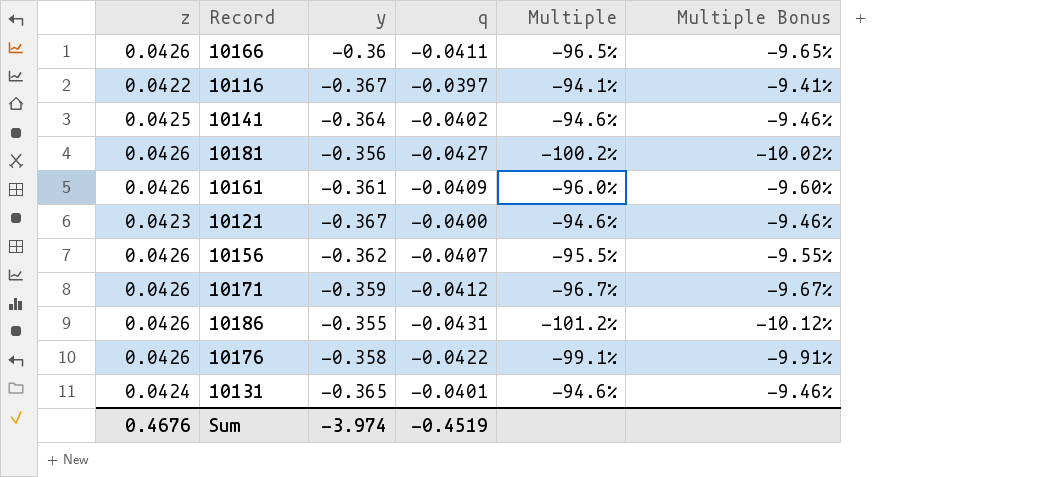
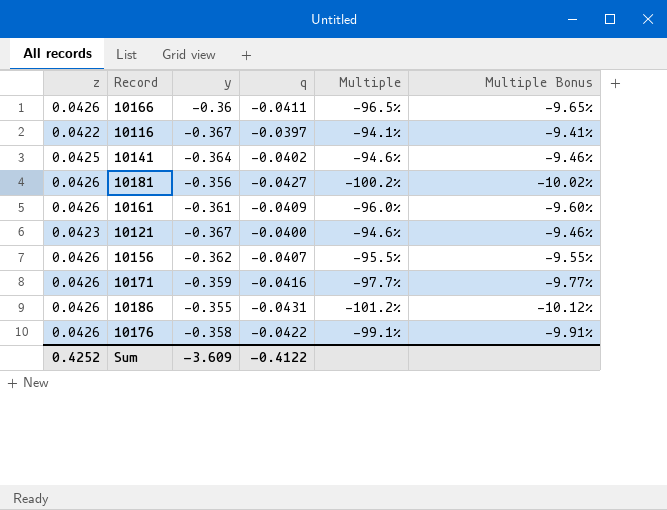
row 10131: 0.0424 | -0.365 | -0.0401 | -94.6% | -9.46% -> none
10171 | q: -0.0412 -> -0.0416
10171 | Multiple: -96.7% -> -97.7%
10171 | Multiple Bonus: -9.67% -> -9.77%
Sum | z: 0.4676 -> 0.4252
Sum | y: -3.974 -> -3.609
Sum | q: -0.4519 -> -0.4122

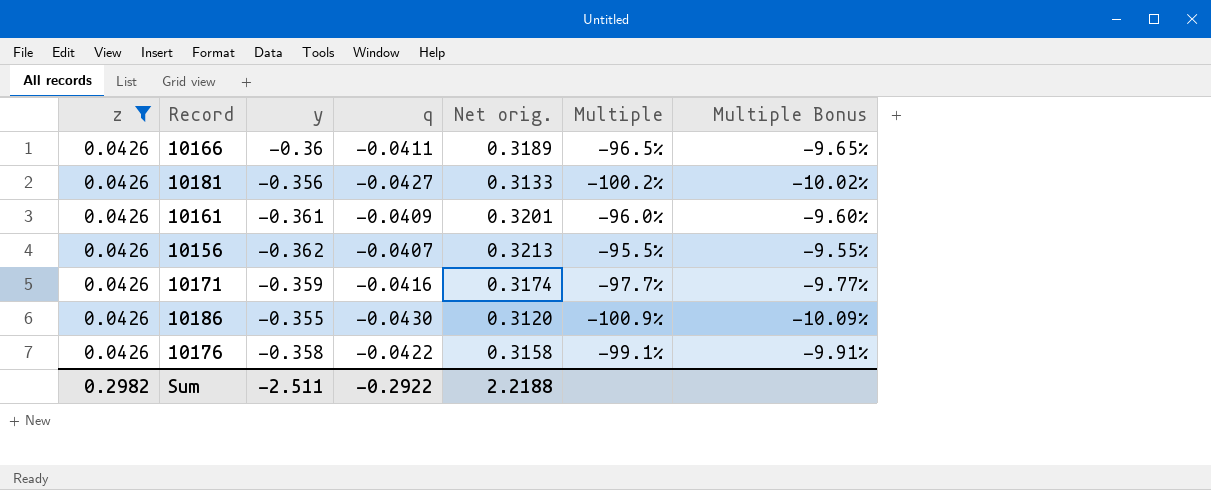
filter: none -> z = 0.0426
column Net orig. | formula: none -> [q] - [y]
10186 | q: -0.0431 -> -0.0430
10186 | Multiple: -101.2% -> -100.9%
10186 | Multiple Bonus: -10.12% -> -10.09%
Sum | z: 0.4252 -> 0.2982
Sum | y: -3.609 -> -2.511
Sum | q: -0.4122 -> -0.2922

